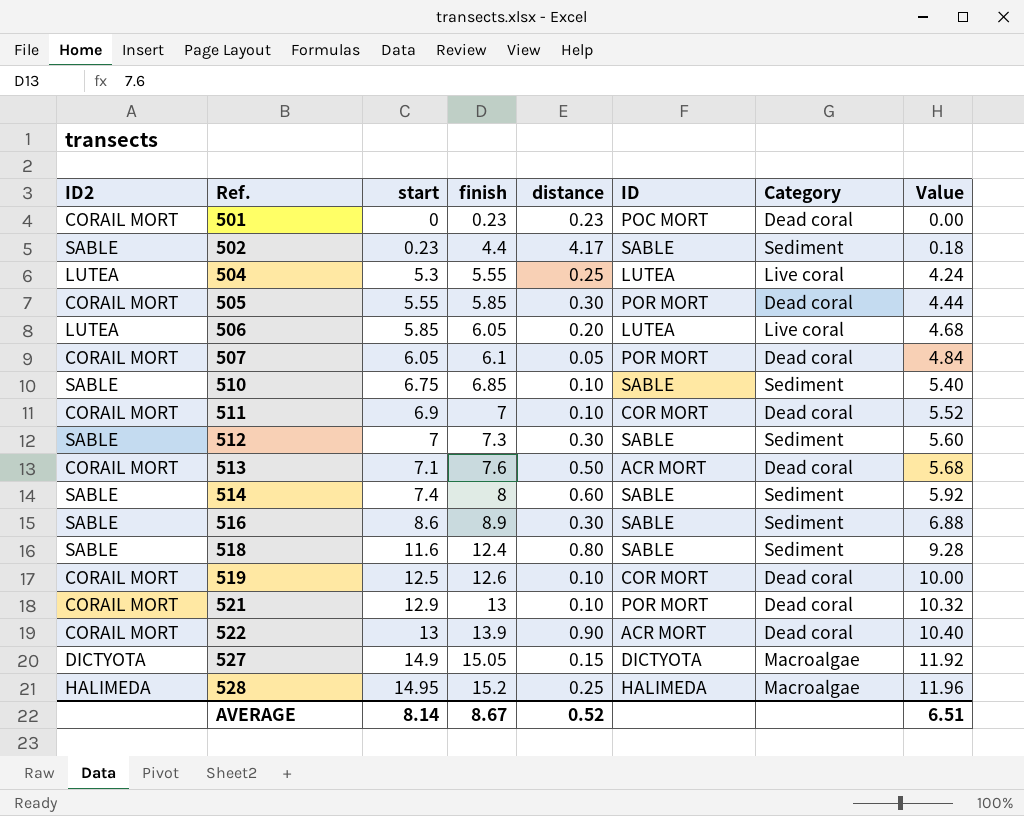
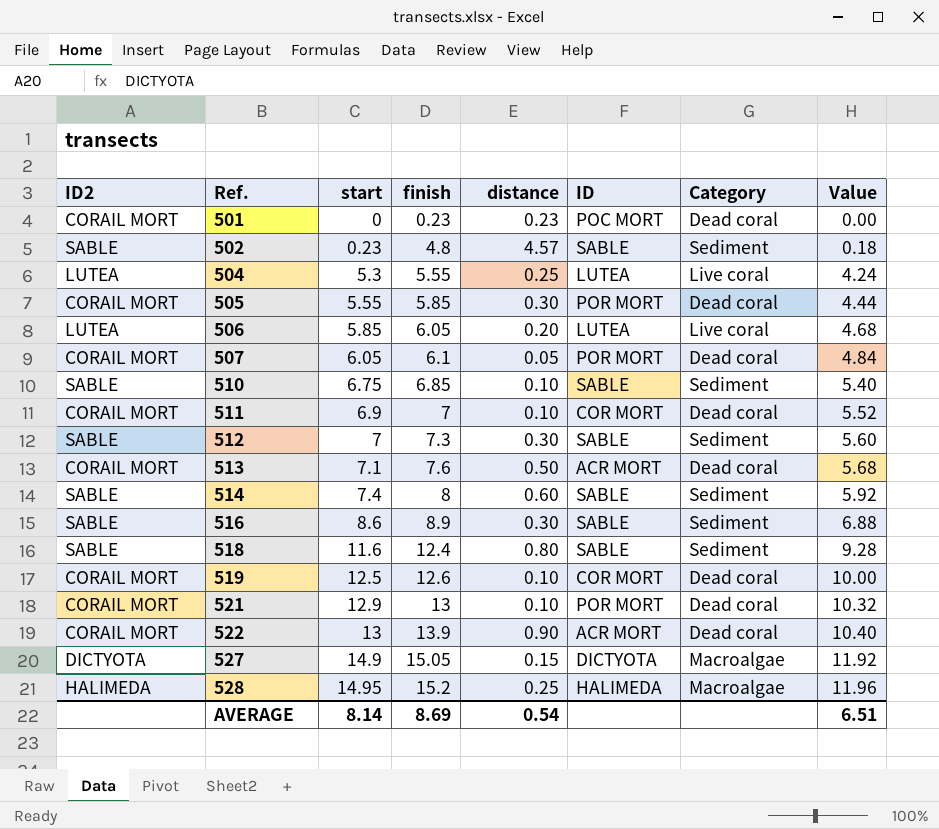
502 | finish: 4.4 -> 4.8
502 | distance: 4.17 -> 4.57
AVERAGE | finish: 8.67 -> 8.69
AVERAGE | distance: 0.52 -> 0.54

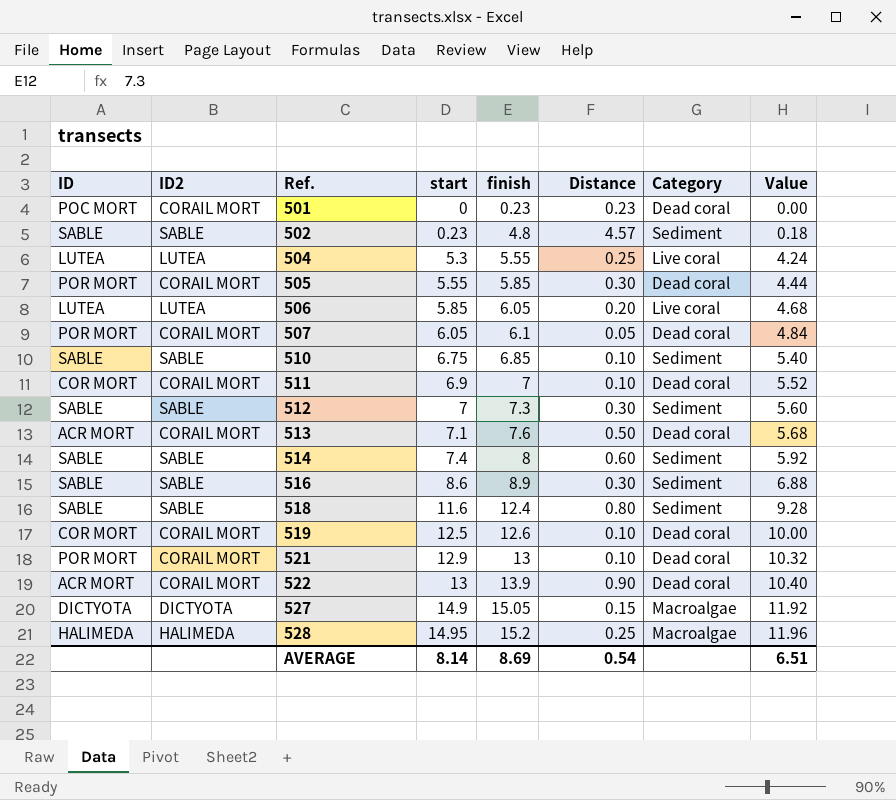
column ID | position: 6 -> 1
column name: distance -> Distance

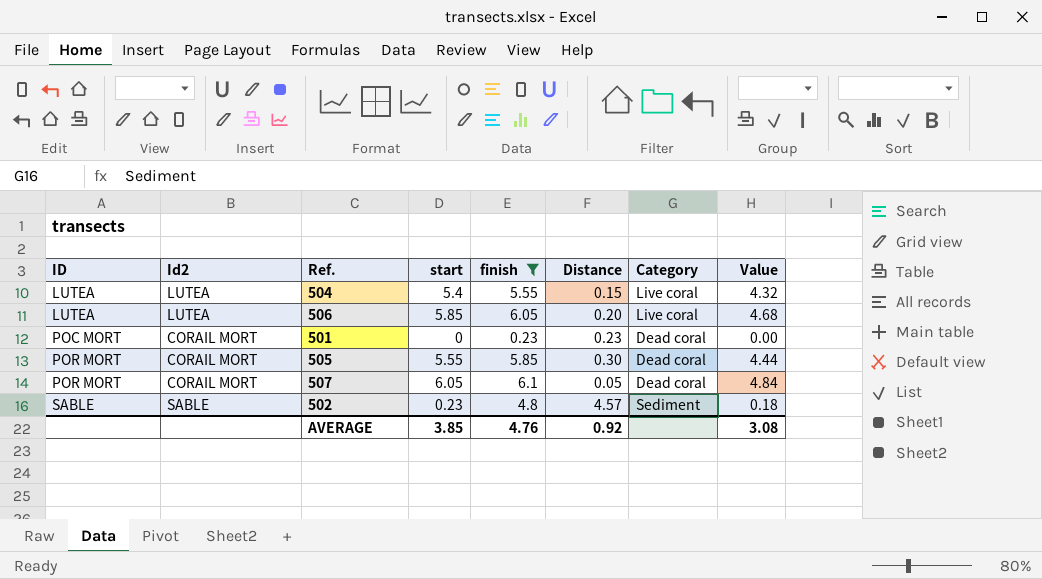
filter: none -> finish <= 6.1
row order: Ref. ascending -> ID ascending
column name: ID2 -> Id2
504 | start: 5.3 -> 5.4
504 | Distance: 0.25 -> 0.15
504 | Value: 4.24 -> 4.32
AVERAGE | start: 8.14 -> 3.85
AVERAGE | finish: 8.69 -> 4.76
AVERAGE | Distance: 0.54 -> 0.92
AVERAGE | Value: 6.51 -> 3.08

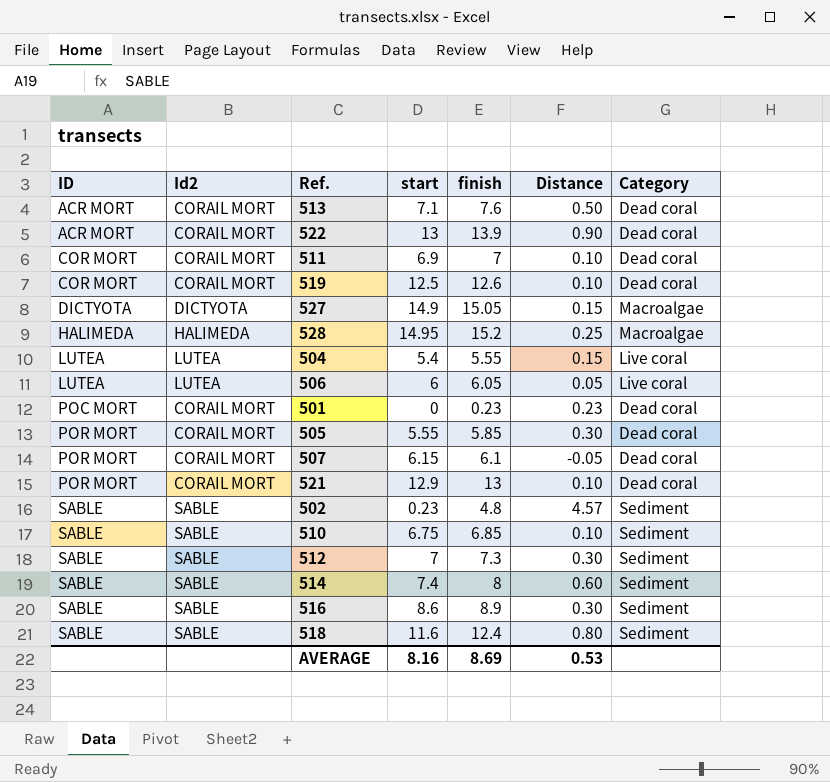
filter: finish <= 6.1 -> none
column Value | formula: [start] * 0.8 -> none
506 | start: 5.85 -> 6
506 | Distance: 0.20 -> 0.05
507 | start: 6.05 -> 6.15
507 | Distance: 0.05 -> -0.05
AVERAGE | start: 3.85 -> 8.16
AVERAGE | finish: 4.76 -> 8.69
AVERAGE | Distance: 0.92 -> 0.53

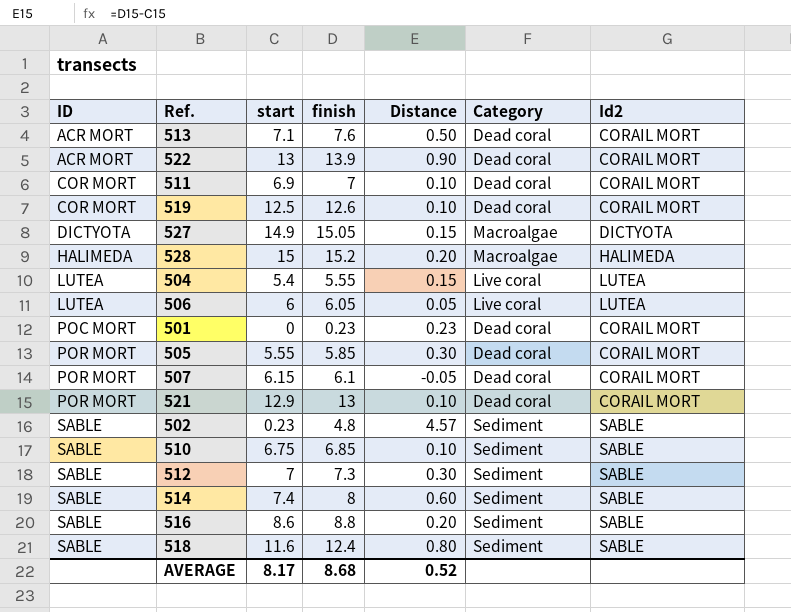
column Id2 | position: 2 -> 7
528 | start: 14.95 -> 15
528 | Distance: 0.25 -> 0.20
516 | finish: 8.9 -> 8.8
516 | Distance: 0.30 -> 0.20
AVERAGE | start: 8.16 -> 8.17
AVERAGE | finish: 8.69 -> 8.68
AVERAGE | Distance: 0.53 -> 0.52

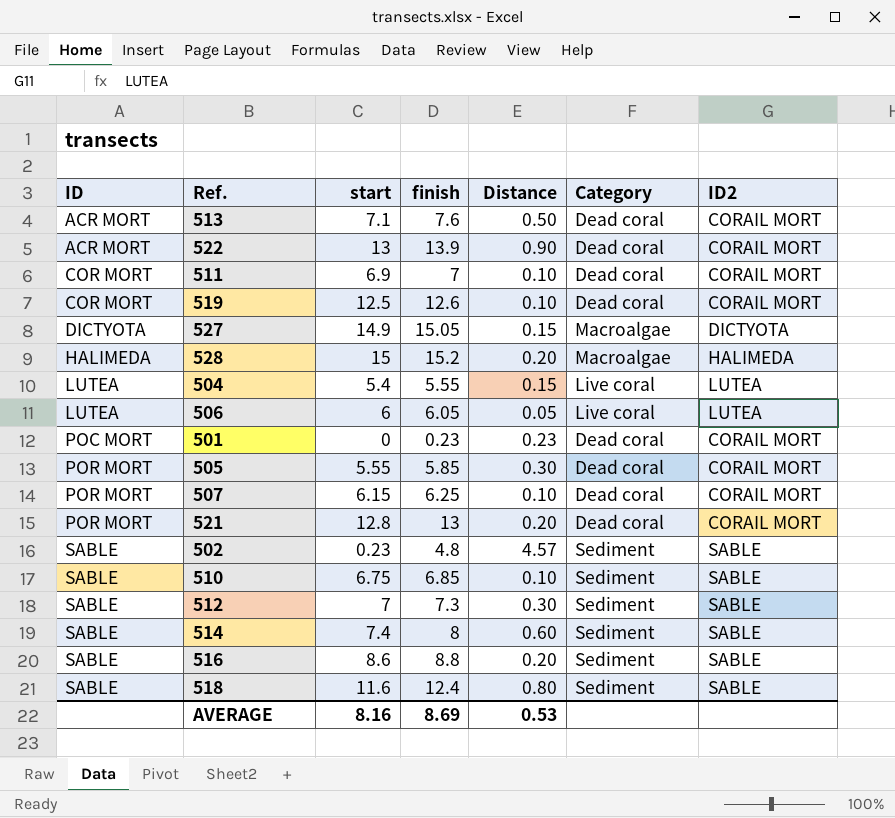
column name: Id2 -> ID2
507 | finish: 6.1 -> 6.25
507 | Distance: -0.05 -> 0.10
521 | start: 12.9 -> 12.8
521 | Distance: 0.10 -> 0.20
AVERAGE | start: 8.17 -> 8.16
AVERAGE | finish: 8.68 -> 8.69
AVERAGE | Distance: 0.52 -> 0.53

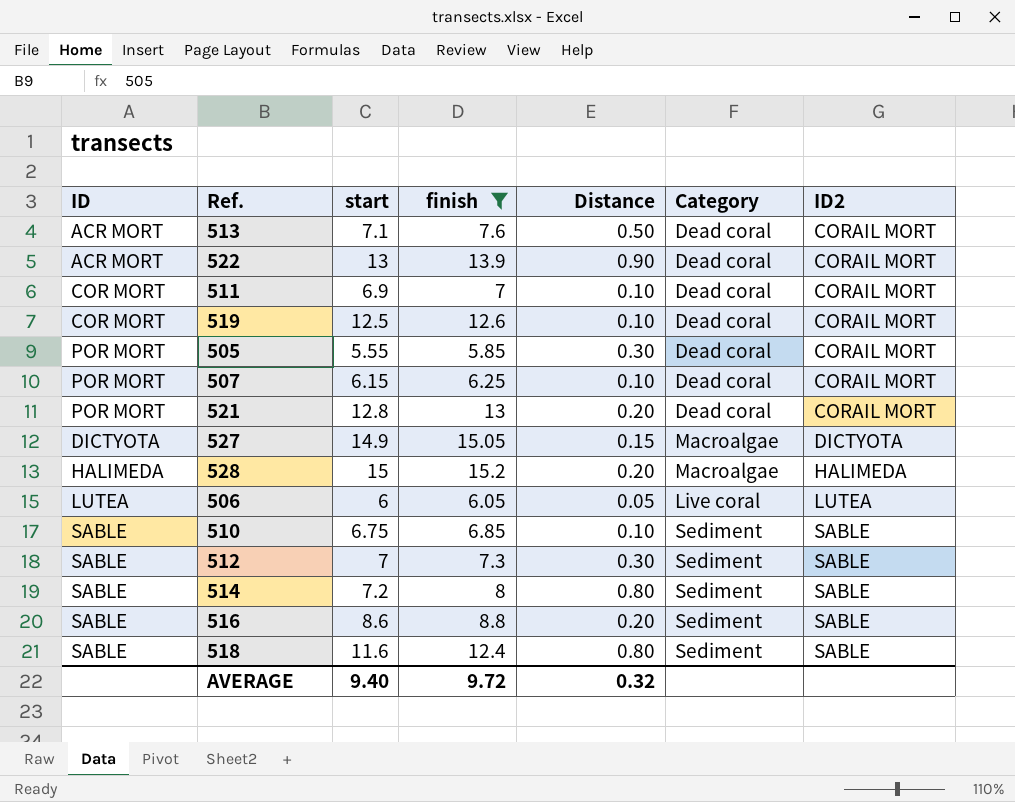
filter: none -> finish >= 5.85
row order: ID ascending -> ID2 ascending
514 | start: 7.4 -> 7.2
514 | Distance: 0.60 -> 0.80
AVERAGE | start: 8.16 -> 9.40
AVERAGE | finish: 8.69 -> 9.72
AVERAGE | Distance: 0.53 -> 0.32

